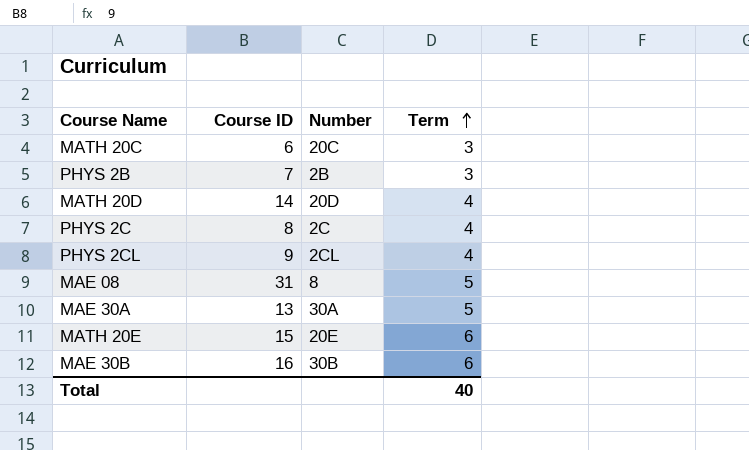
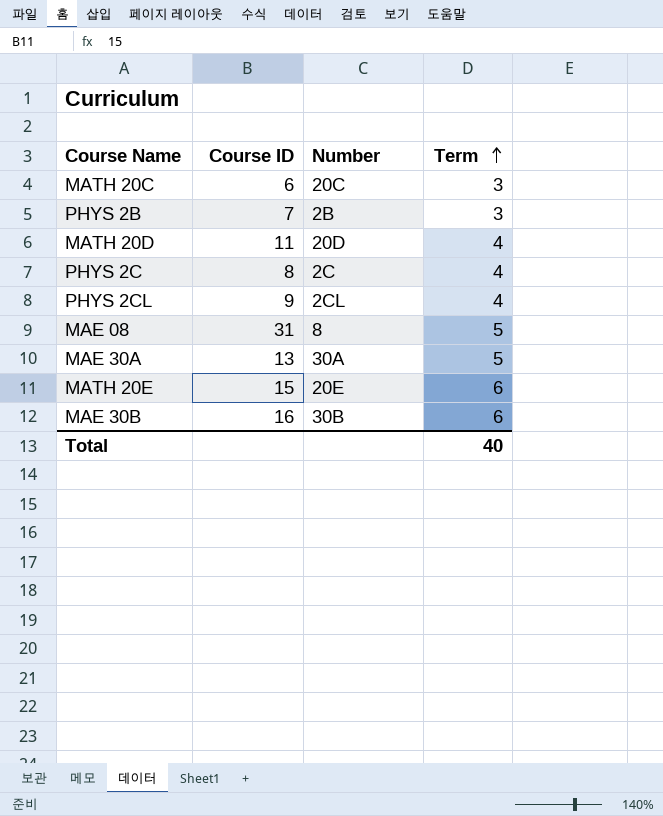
MATH 20D | Course ID: 14 -> 11

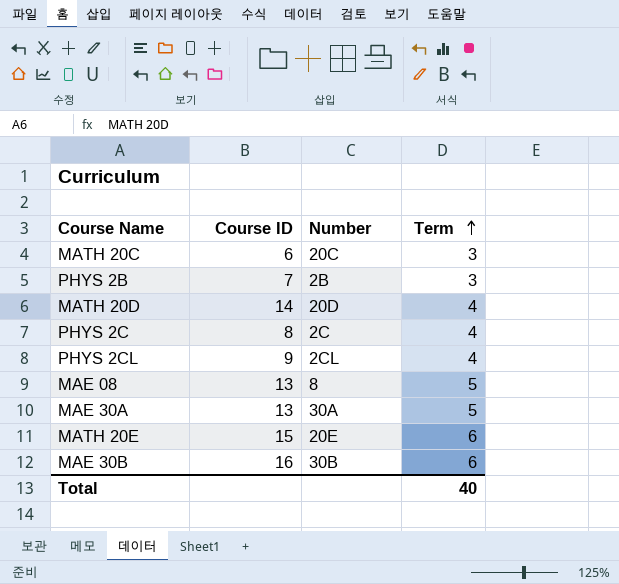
MATH 20D | Course ID: 11 -> 14
MAE 08 | Course ID: 31 -> 13

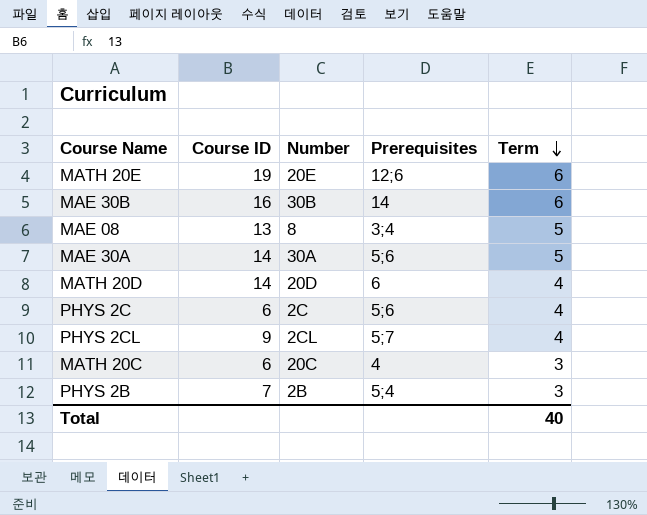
row order: Term ascending -> Term descending
column Prerequisites | position: none -> 4
MATH 20E | Course ID: 15 -> 19
MAE 30A | Course ID: 13 -> 14
PHYS 2C | Course ID: 8 -> 6

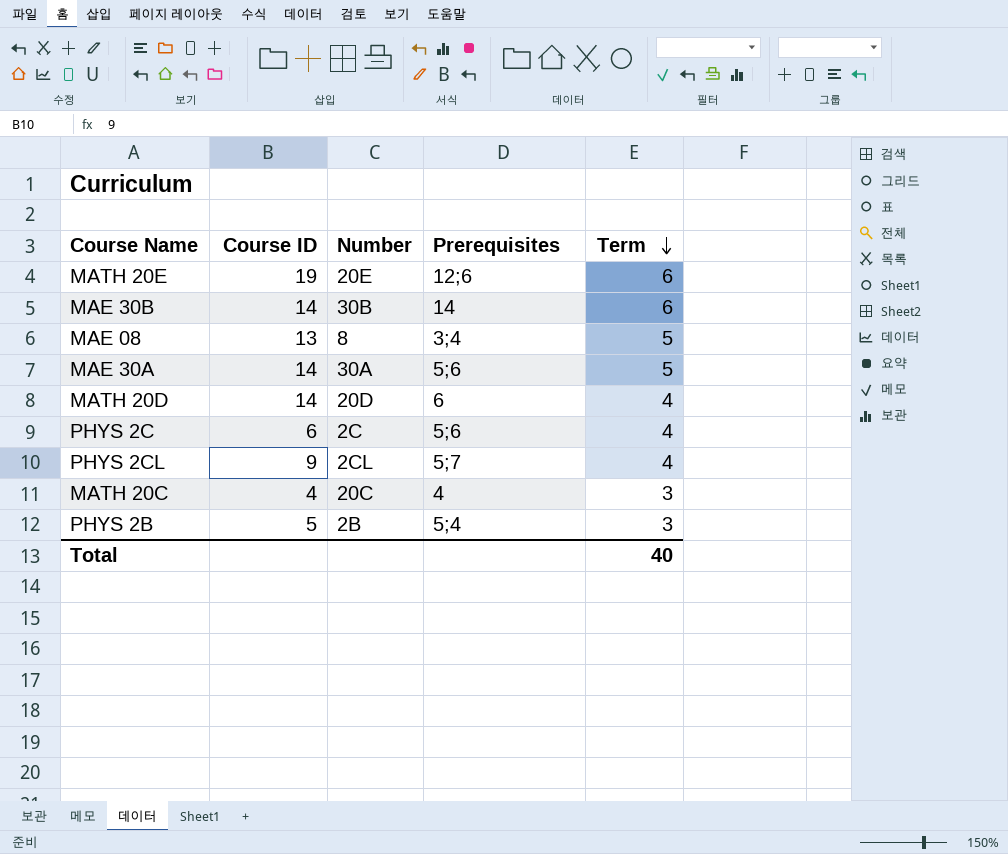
MAE 30B | Course ID: 16 -> 14
MATH 20C | Course ID: 6 -> 4
PHYS 2B | Course ID: 7 -> 5

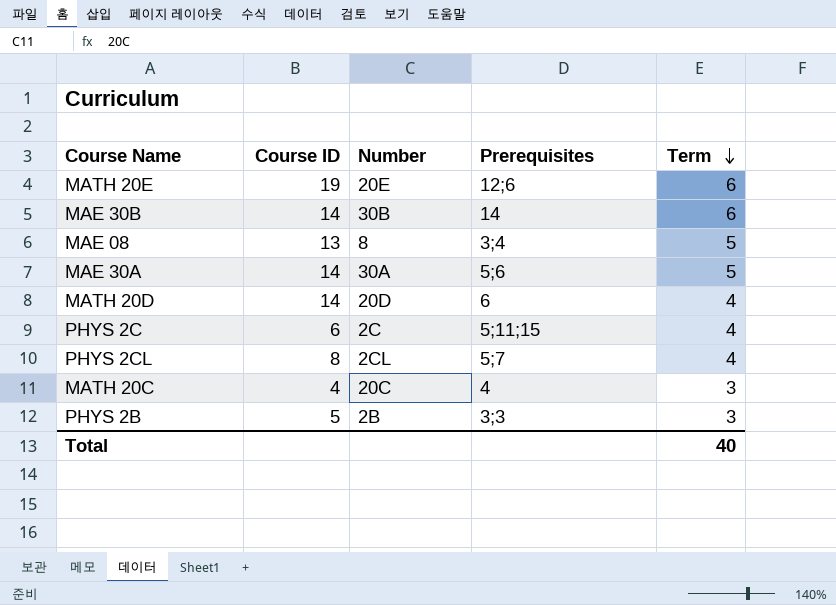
PHYS 2C | Prerequisites: 5;6 -> 5;11;15
PHYS 2CL | Course ID: 9 -> 8
PHYS 2B | Prerequisites: 5;4 -> 3;3

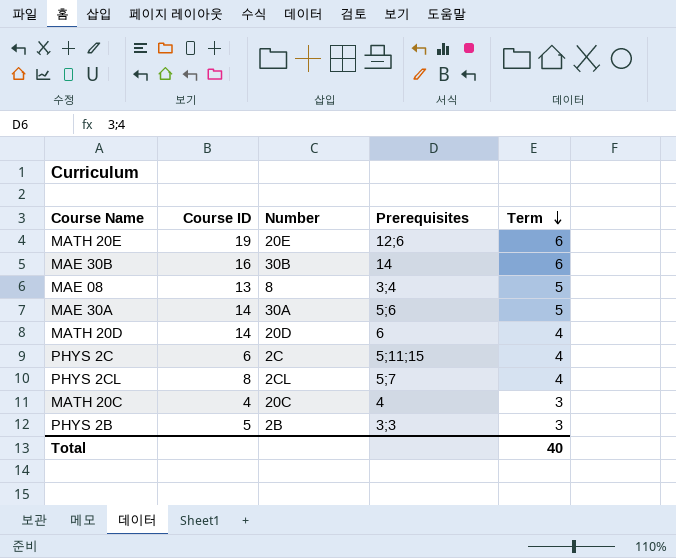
MAE 30B | Course ID: 14 -> 16

